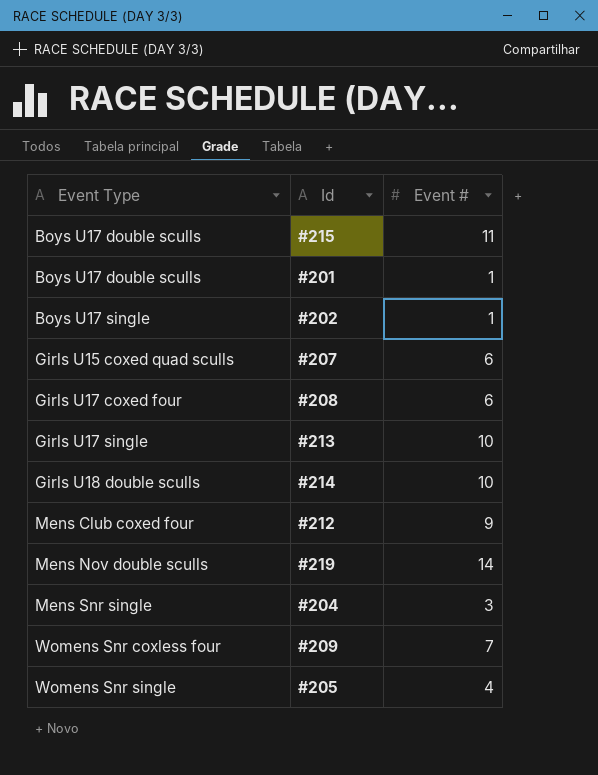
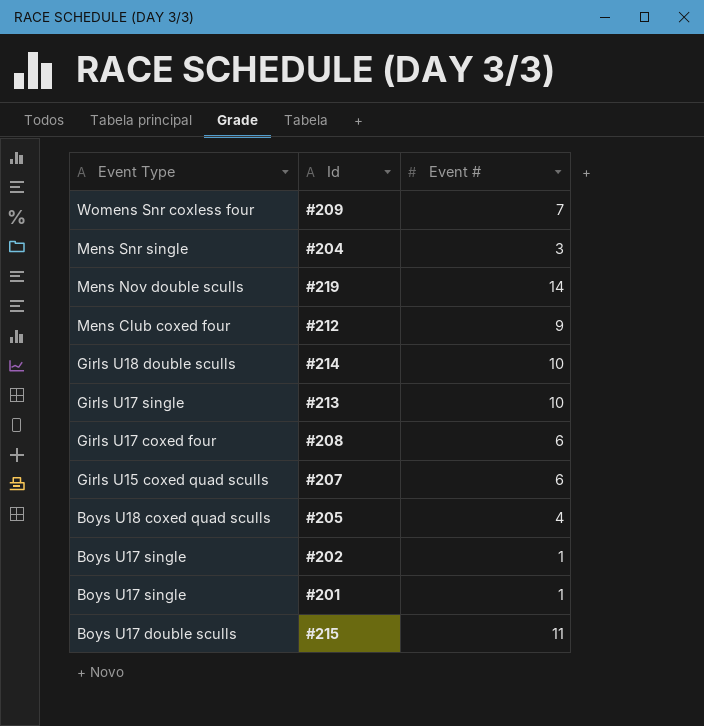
row order: Event Type ascending -> Event Type descending
#205 | Event Type: Womens Snr single -> Boys U18 coxed quad sculls
#201 | Event Type: Boys U17 double sculls -> Boys U17 single

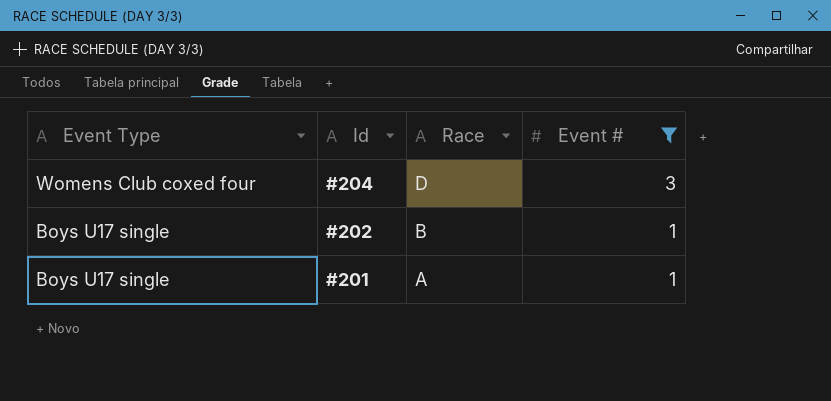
filter: none -> Event # <= 3
column Race | position: none -> 3
#204 | Event Type: Mens Snr single -> Womens Club coxed four

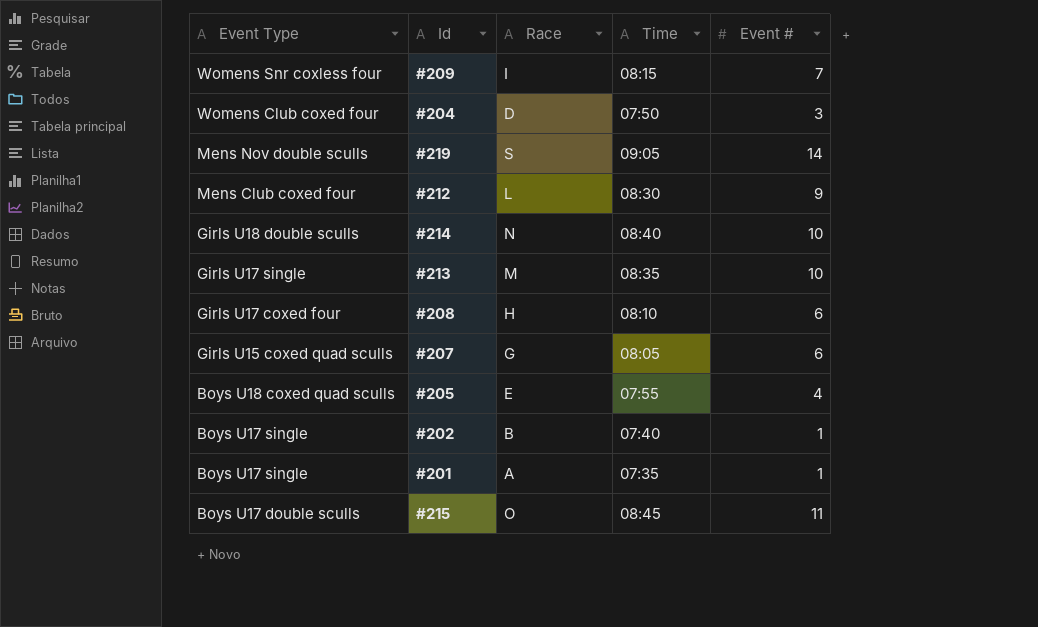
filter: Event # <= 3 -> none
column Time | position: none -> 4

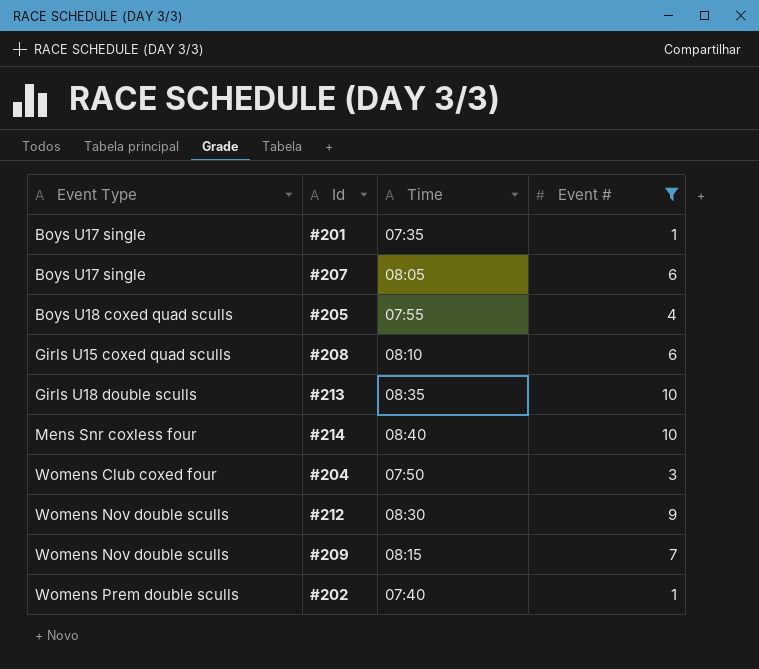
filter: none -> Event # <= 10
row order: Event Type descending -> Event Type ascending
column Race | position: 3 -> none
#207 | Event Type: Girls U15 coxed quad sculls -> Boys U17 single
#208 | Event Type: Girls U17 coxed four -> Girls U15 coxed quad sculls
#213 | Event Type: Girls U17 single -> Girls U18 double sculls
#214 | Event Type: Girls U18 double sculls -> Mens Snr coxless four
#212 | Event Type: Mens Club coxed four -> Womens Nov double sculls
#209 | Event Type: Womens Snr coxless four -> Womens Nov double sculls
#202 | Event Type: Boys U17 single -> Womens Prem double sculls

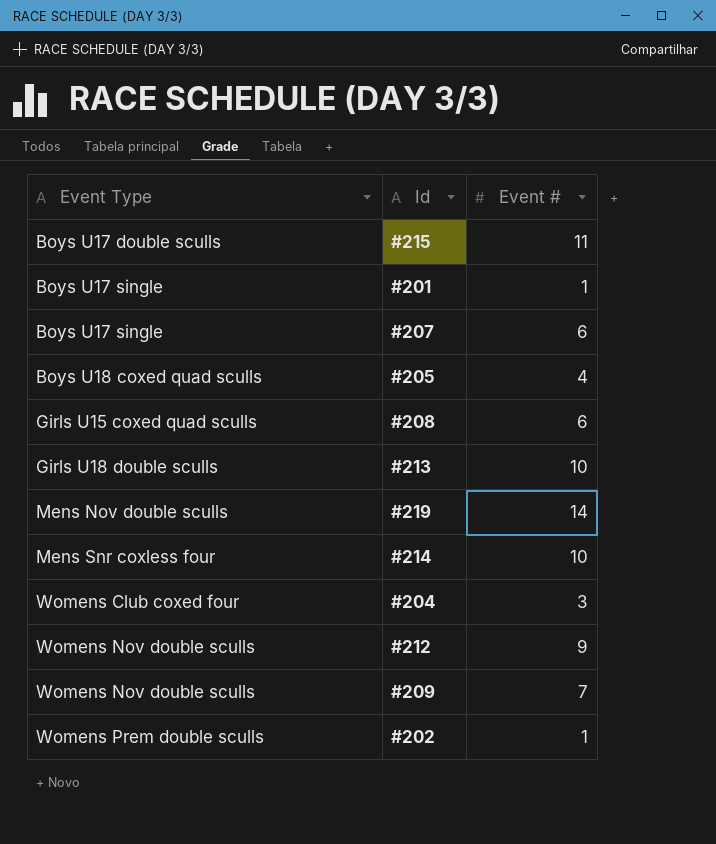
filter: Event # <= 10 -> none
column Time | position: 3 -> none

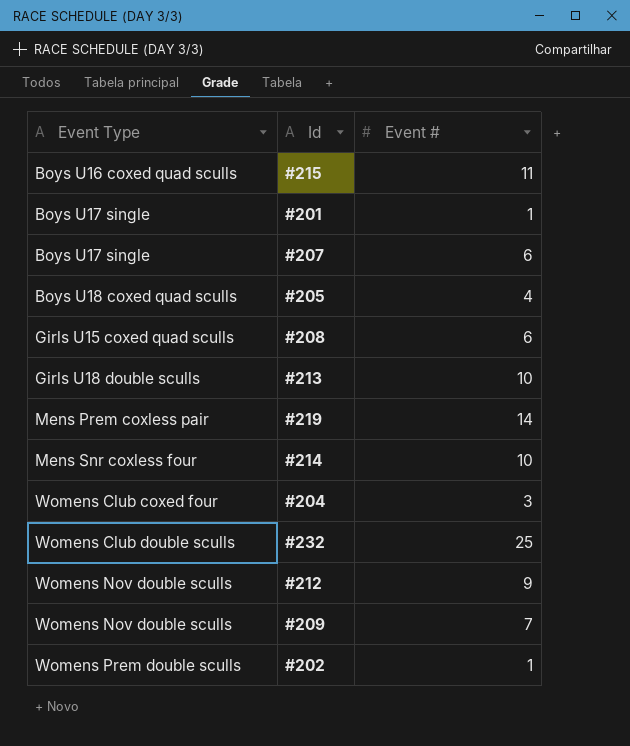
#215 | Event Type: Boys U17 double sculls -> Boys U16 coxed quad sculls
#219 | Event Type: Mens Nov double sculls -> Mens Prem coxless pair
row #232: none -> Womens Club double sculls | 25

